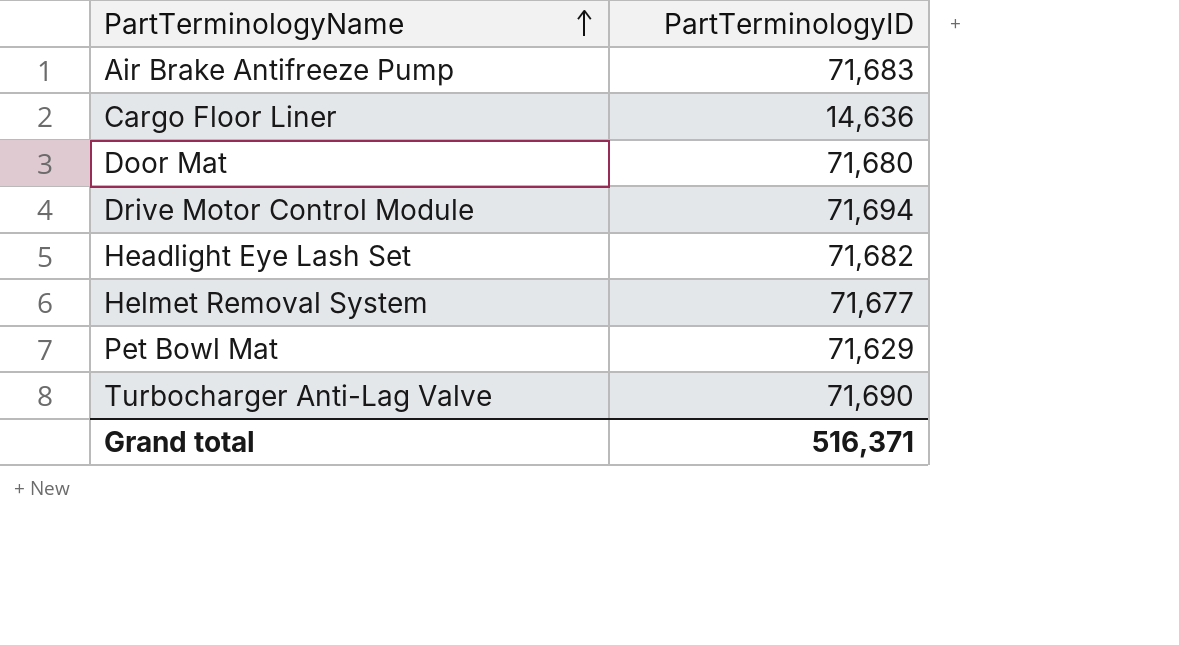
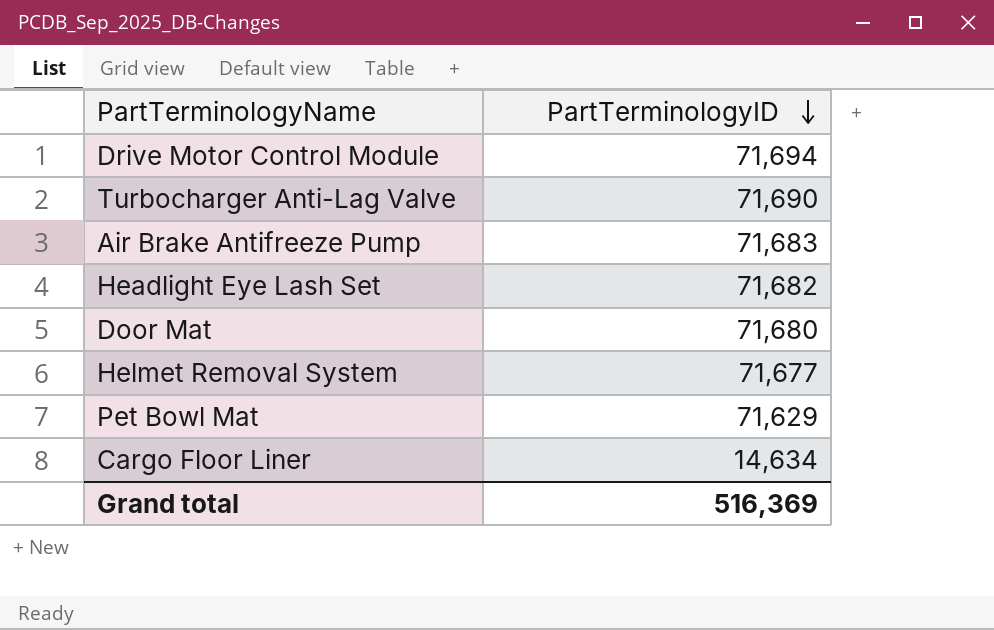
row order: PartTerminologyName ascending -> PartTerminologyID descending
Cargo Floor Liner | PartTerminologyID: 14,636 -> 14,634
Grand total | PartTerminologyID: 516,371 -> 516,369

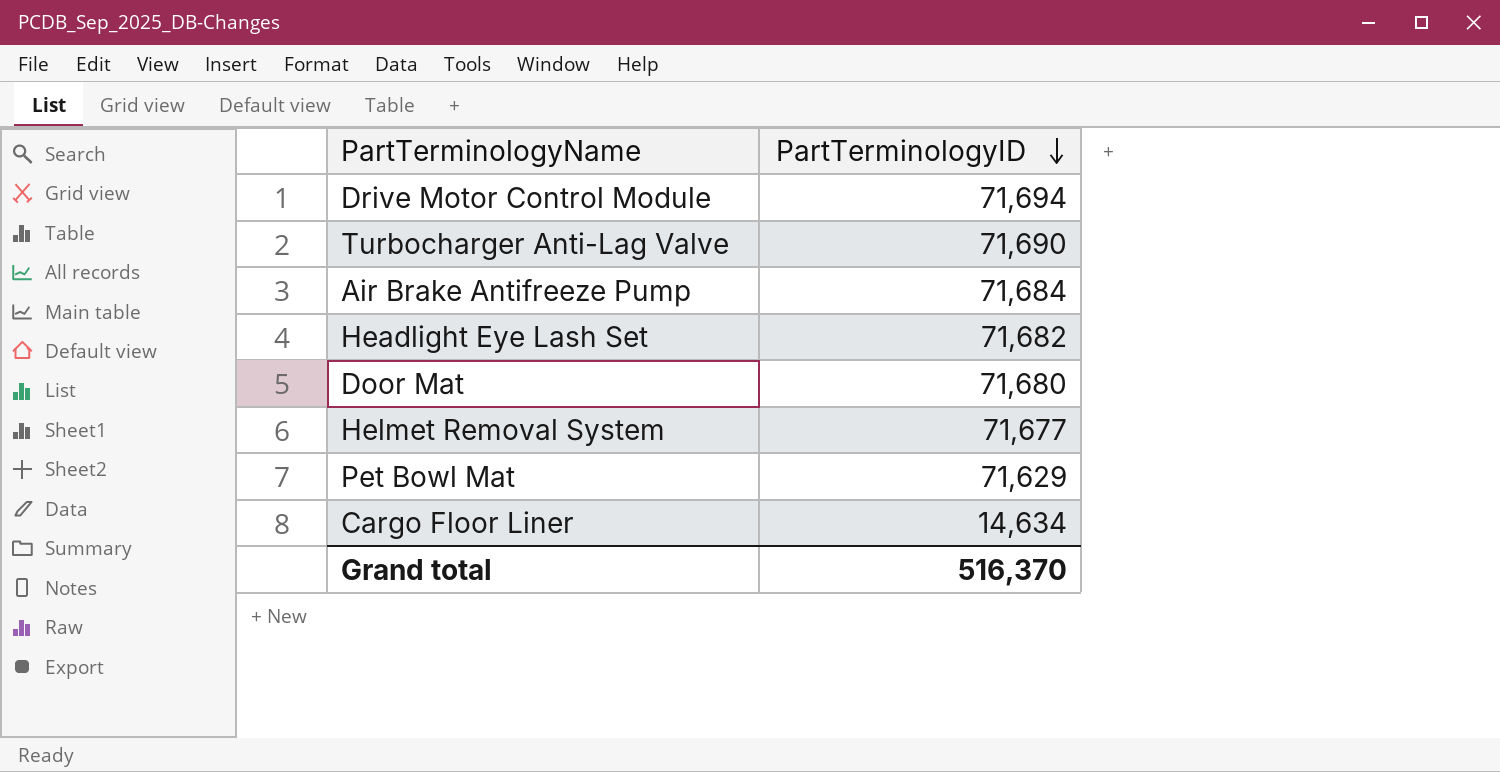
Air Brake Antifreeze Pump | PartTerminologyID: 71,683 -> 71,684
Grand total | PartTerminologyID: 516,369 -> 516,370

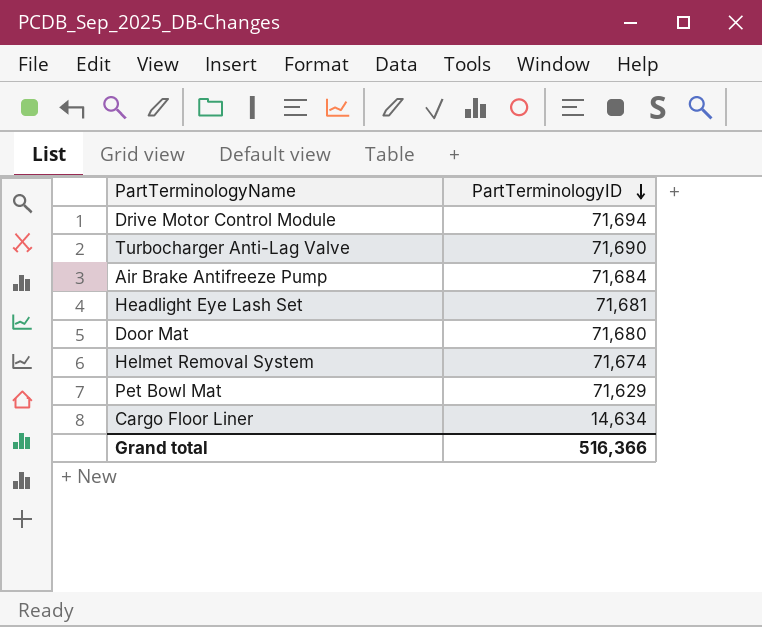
Headlight Eye Lash Set | PartTerminologyID: 71,682 -> 71,681
Helmet Removal System | PartTerminologyID: 71,677 -> 71,674
Grand total | PartTerminologyID: 516,370 -> 516,366

